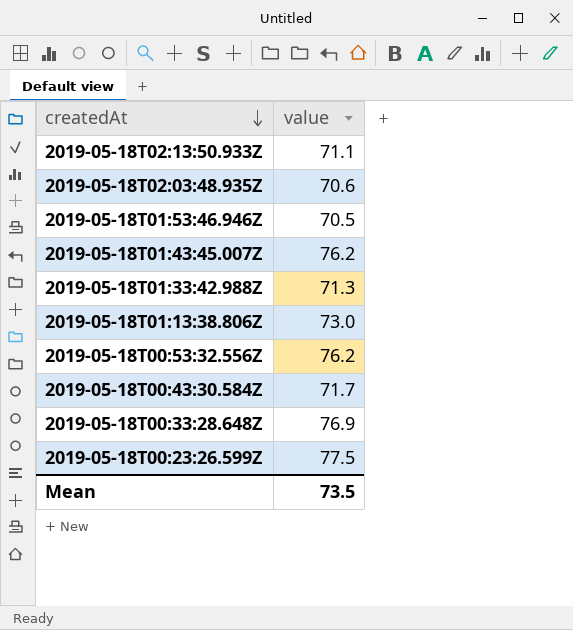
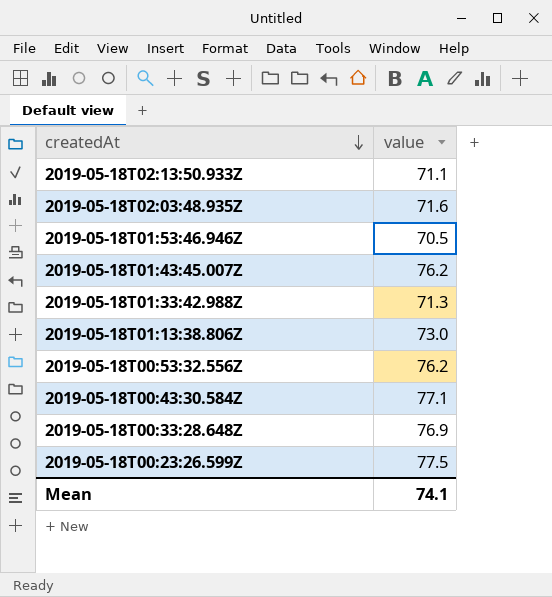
2019-05-18T02:03:48.935Z | value: 70.6 -> 71.6
2019-05-18T00:43:30.584Z | value: 71.7 -> 77.1
Mean | value: 73.5 -> 74.1

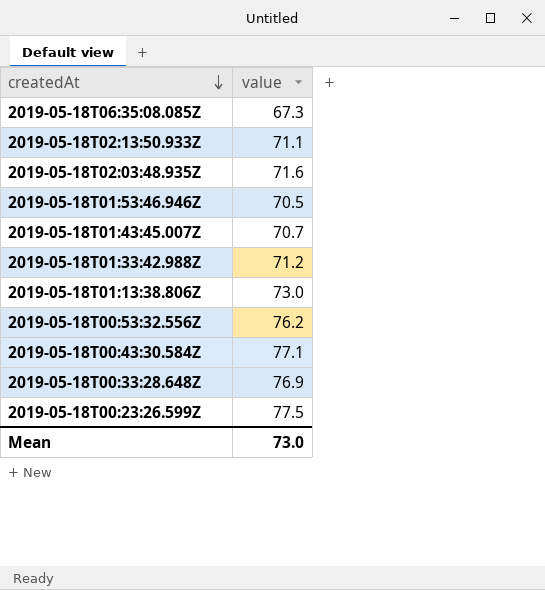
row 2019-05-18T06:35:08.085Z: none -> 67.3
2019-05-18T01:43:45.007Z | value: 76.2 -> 70.7
2019-05-18T01:33:42.988Z | value: 71.3 -> 71.2
Mean | value: 74.1 -> 73.0

